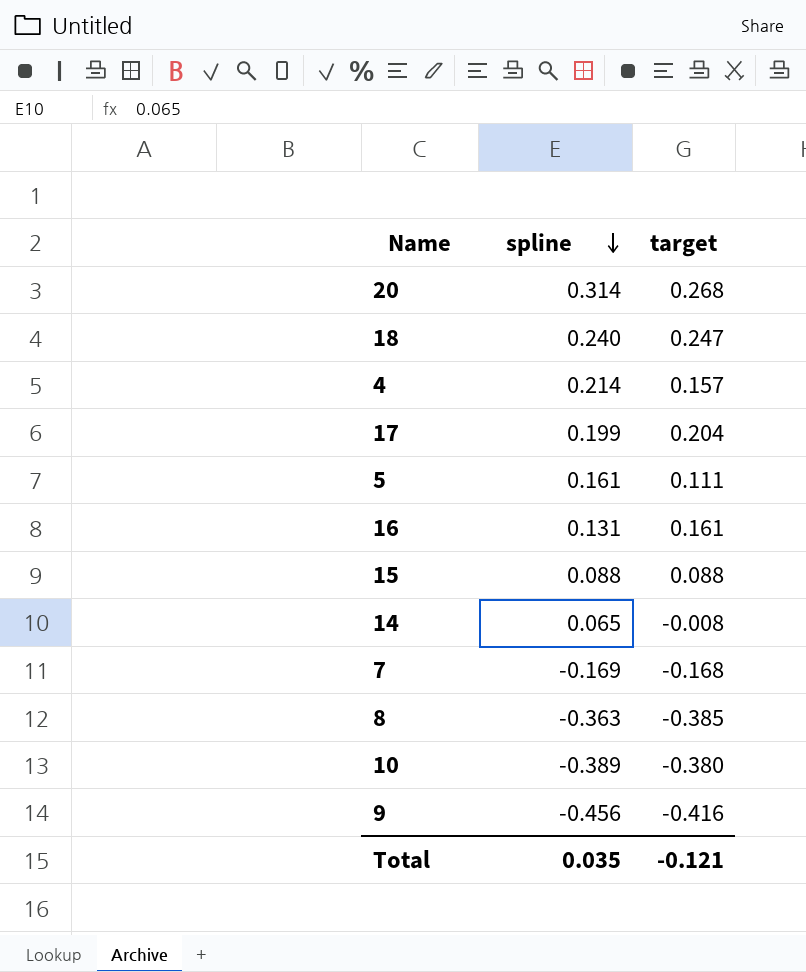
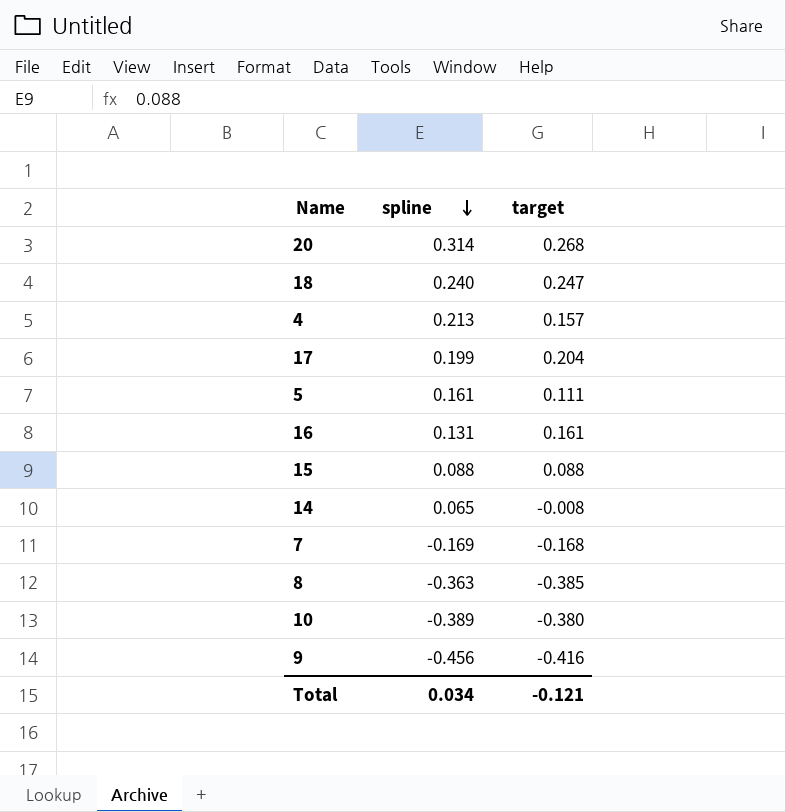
4 | spline: 0.214 -> 0.213
Total | spline: 0.035 -> 0.034

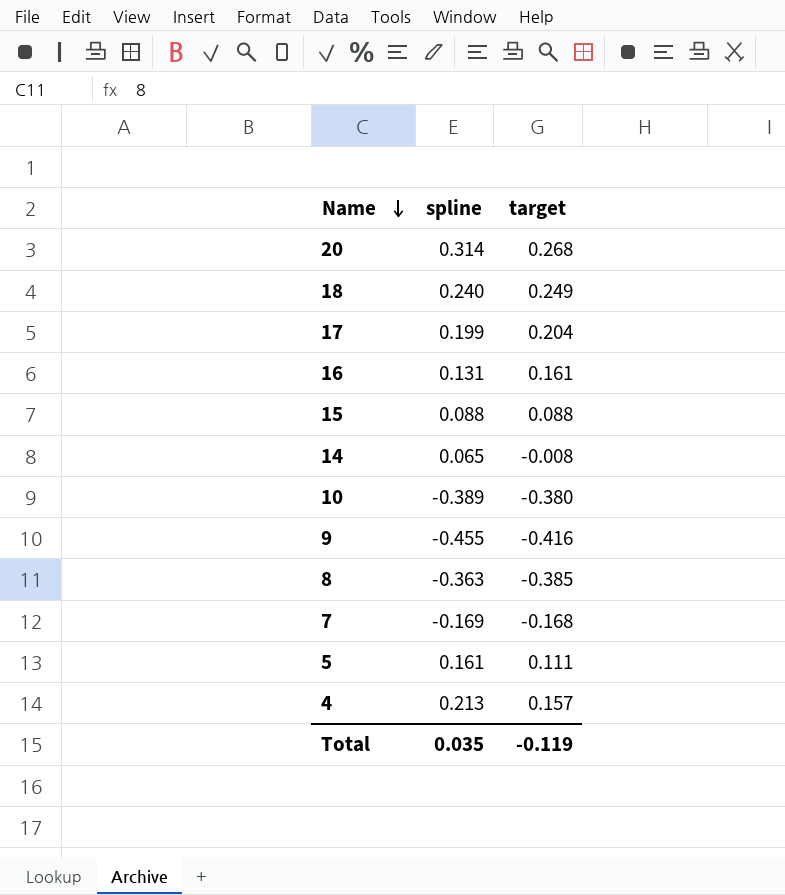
row order: spline descending -> Name descending
18 | target: 0.247 -> 0.249
9 | spline: -0.456 -> -0.455
Total | spline: 0.034 -> 0.035
Total | target: -0.121 -> -0.119

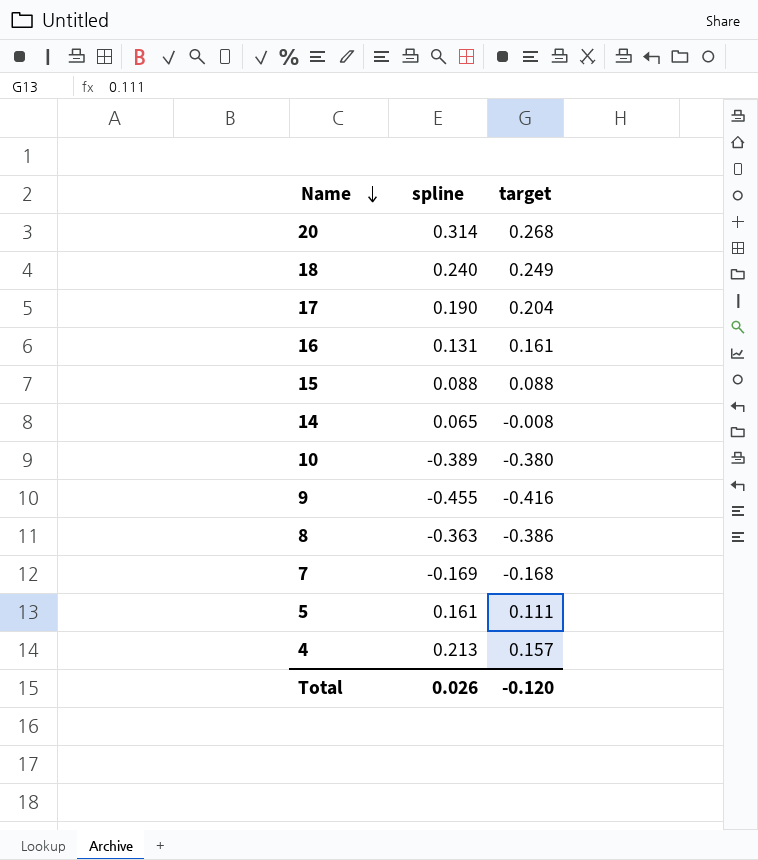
17 | spline: 0.199 -> 0.190
8 | target: -0.385 -> -0.386
Total | spline: 0.035 -> 0.026
Total | target: -0.119 -> -0.120

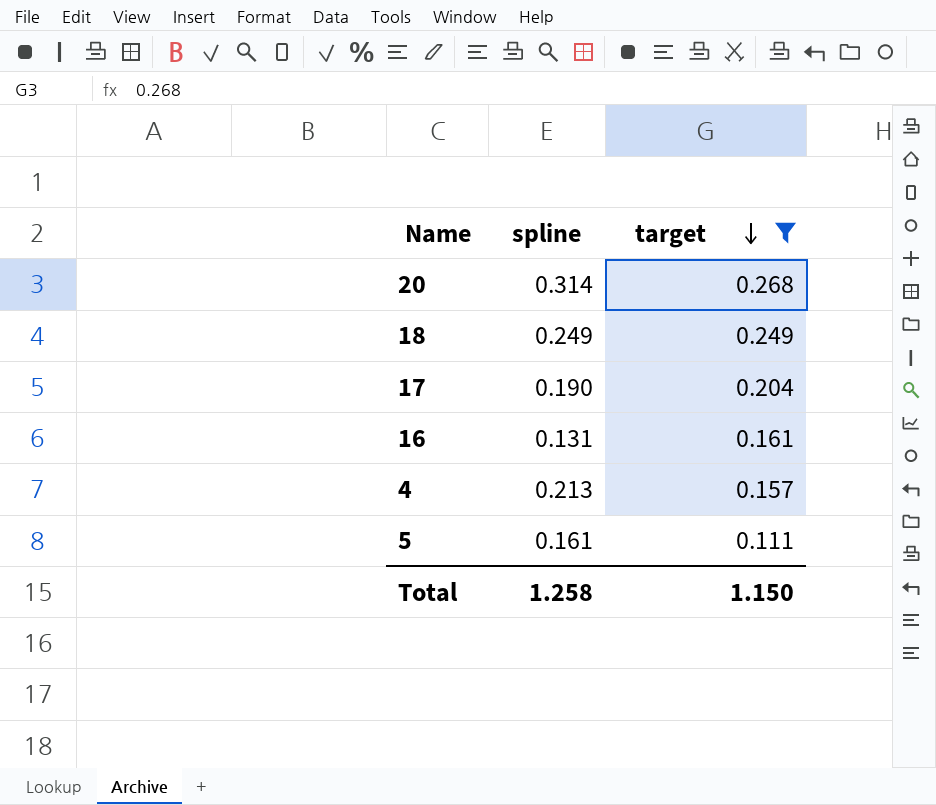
filter: none -> target >= 0.111
row order: Name descending -> target descending
18 | spline: 0.240 -> 0.249
Total | spline: 0.026 -> 1.258
Total | target: -0.120 -> 1.150

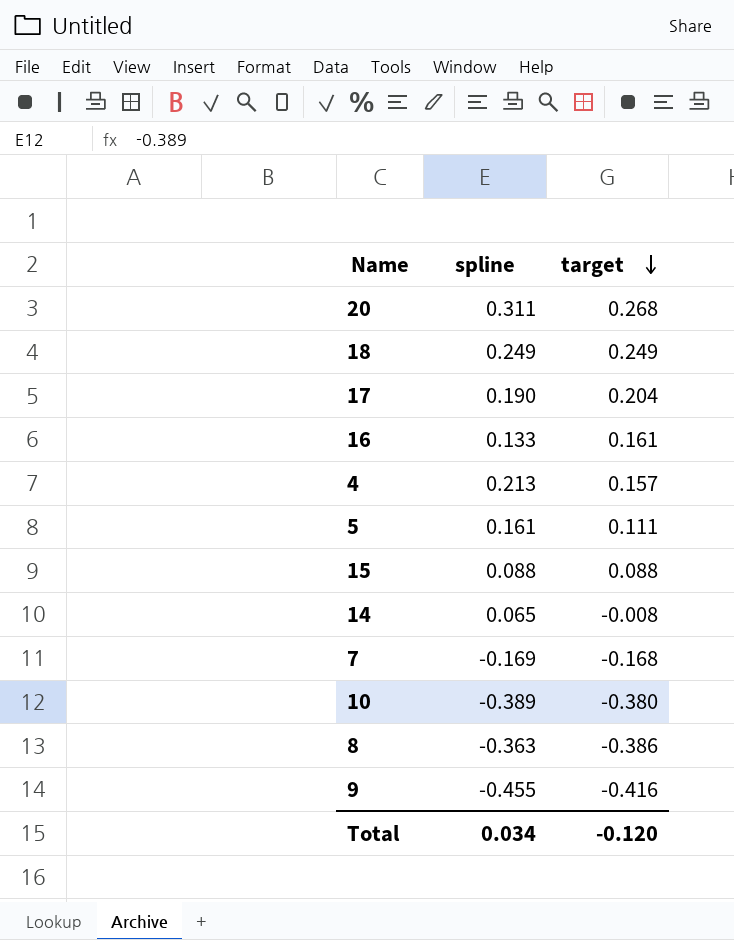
filter: target >= 0.111 -> none
20 | spline: 0.314 -> 0.311
16 | spline: 0.131 -> 0.133
Total | spline: 1.258 -> 0.034
Total | target: 1.150 -> -0.120

